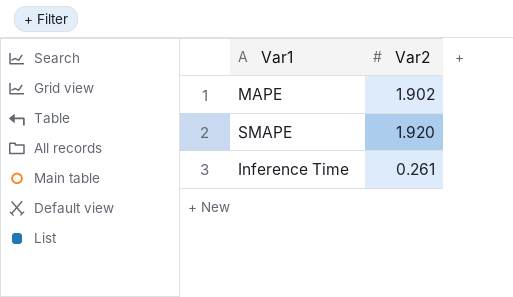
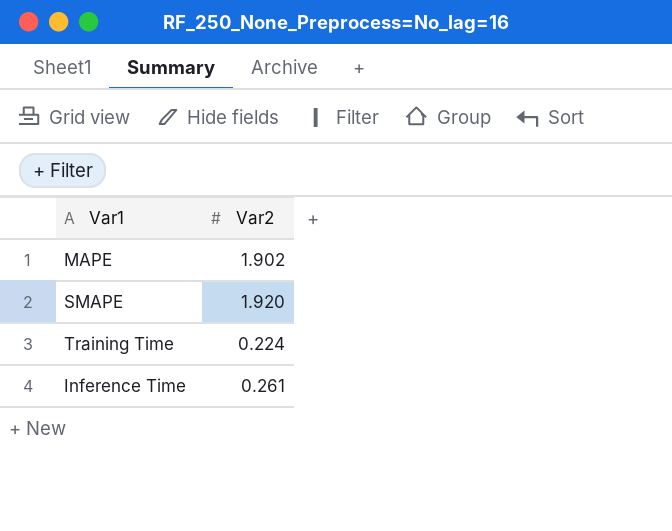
row Training Time: none -> 0.224

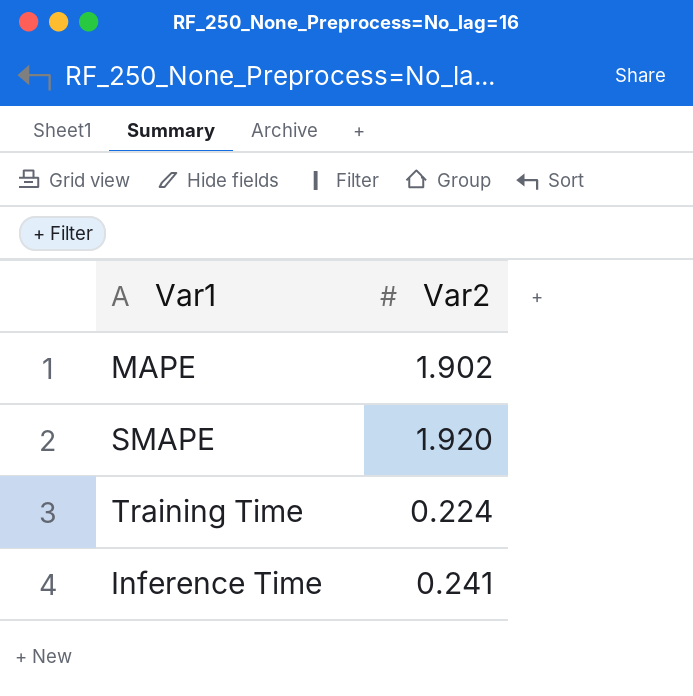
Inference Time | Var2: 0.261 -> 0.241

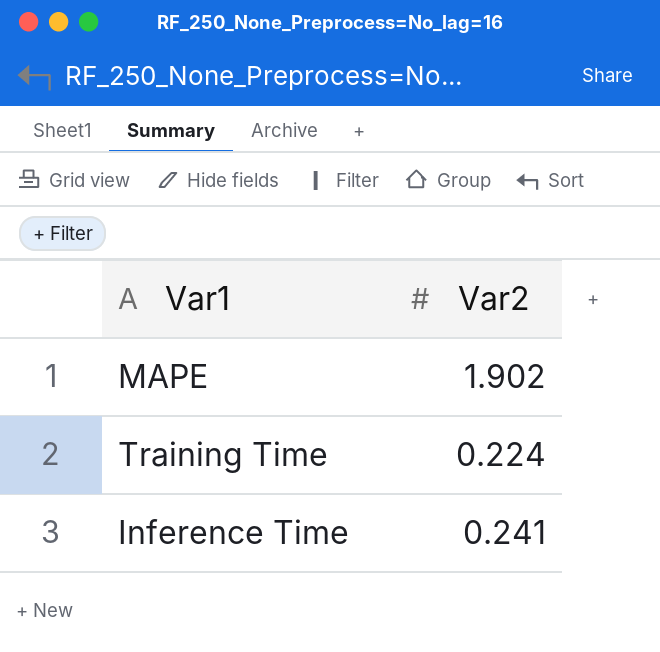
row SMAPE: 1.920 -> none

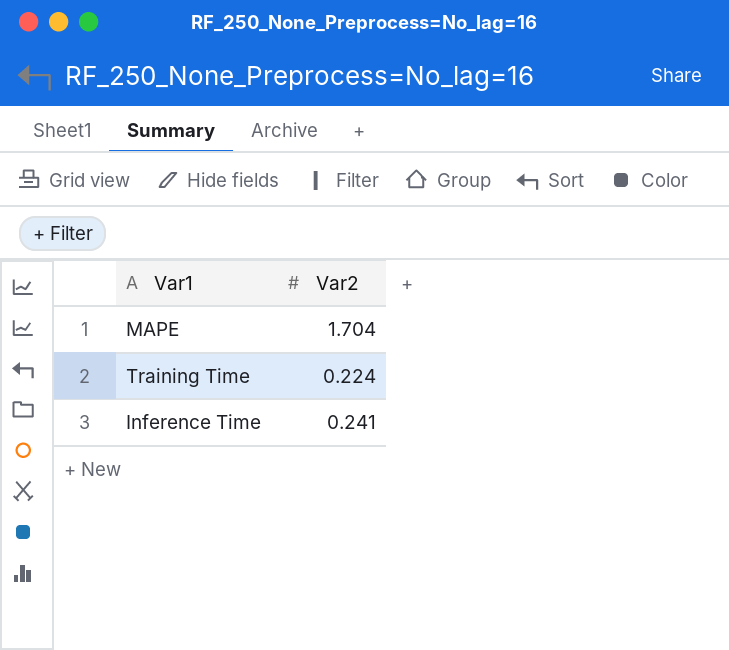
MAPE | Var2: 1.902 -> 1.704

